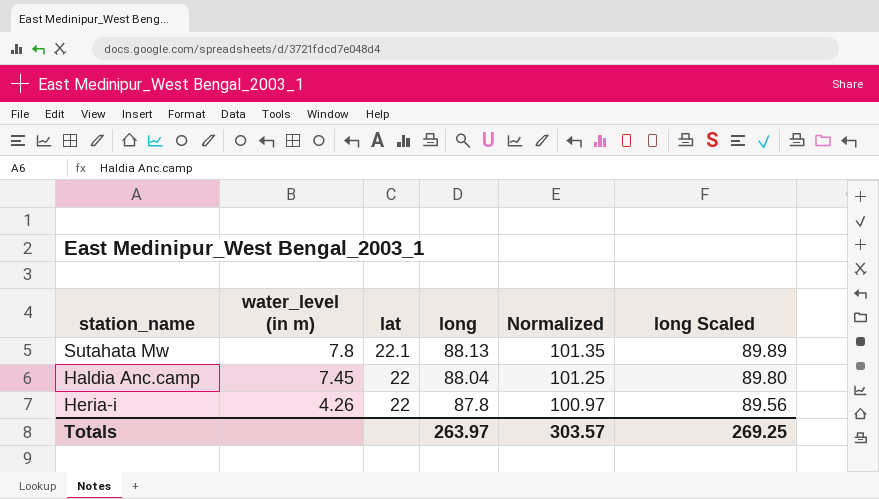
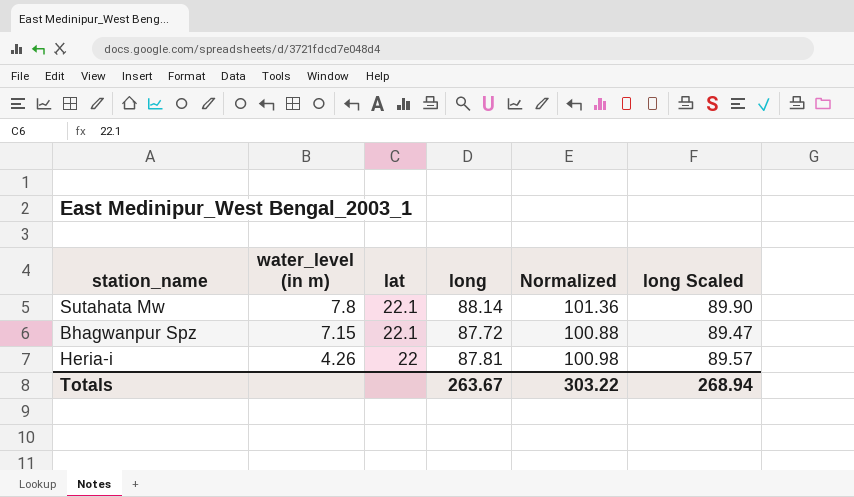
row Haldia Anc.camp: 7.45 | 22 | 88.04 | 101.25 | 89.80 -> none
Sutahata Mw | long: 88.13 -> 88.14
Sutahata Mw | Normalized: 101.35 -> 101.36
Sutahata Mw | long Scaled: 89.89 -> 89.90
row Bhagwanpur Spz: none -> 7.15 | 22.1 | 87.72 | 100.88 | 89.47
Heria-i | long: 87.8 -> 87.81
Heria-i | Normalized: 100.97 -> 100.98
Heria-i | long Scaled: 89.56 -> 89.57
Totals | long: 263.97 -> 263.67
Totals | Normalized: 303.57 -> 303.22
Totals | long Scaled: 269.25 -> 268.94

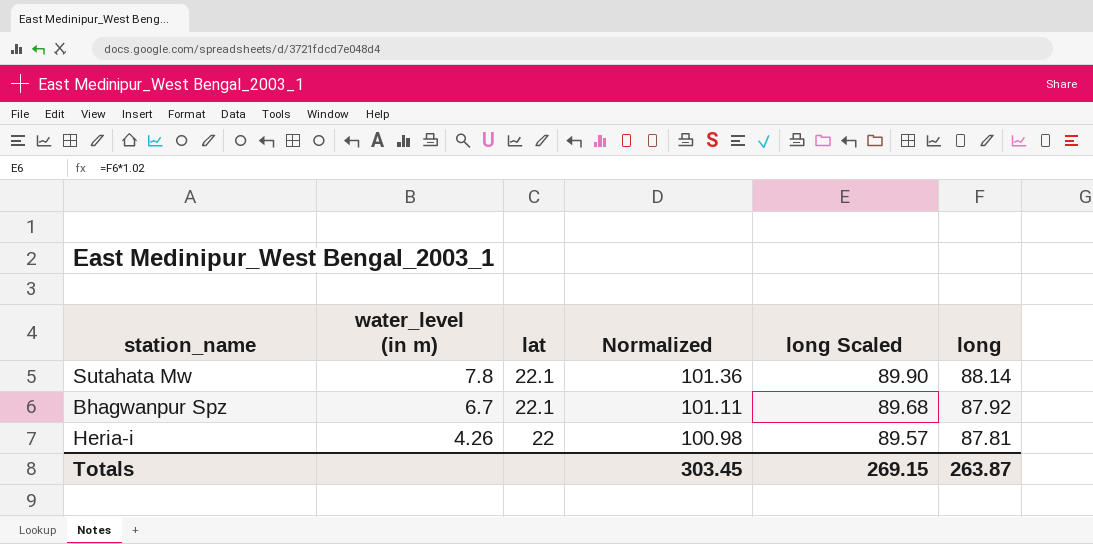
column long | position: 4 -> 6
Bhagwanpur Spz | water_level (in m): 7.15 -> 6.7
Bhagwanpur Spz | Normalized: 100.88 -> 101.11
Bhagwanpur Spz | long Scaled: 89.47 -> 89.68
Bhagwanpur Spz | long: 87.72 -> 87.92
Totals | Normalized: 303.22 -> 303.45
Totals | long Scaled: 268.94 -> 269.15
Totals | long: 263.67 -> 263.87

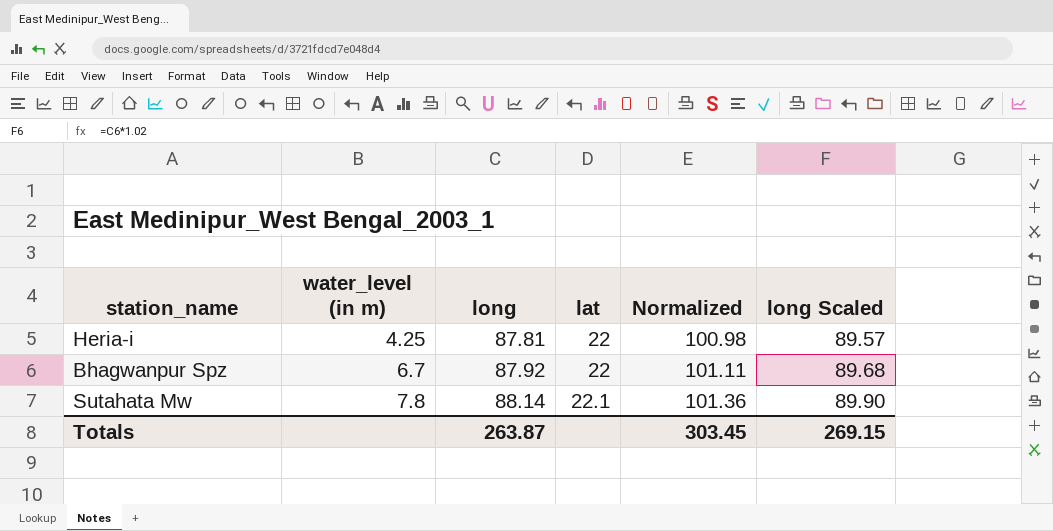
row order: water_level (in m) descending -> water_level (in m) ascending
column long | position: 6 -> 3
Heria-i | water_level (in m): 4.26 -> 4.25
Bhagwanpur Spz | lat: 22.1 -> 22

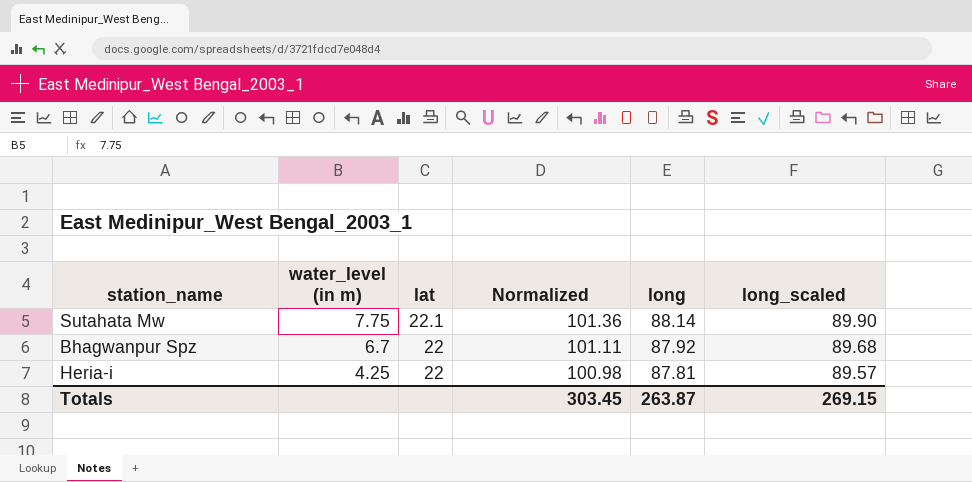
row order: water_level (in m) ascending -> water_level (in m) descending
column long | position: 3 -> 5
column name: long Scaled -> long_scaled
Sutahata Mw | water_level (in m): 7.8 -> 7.75

